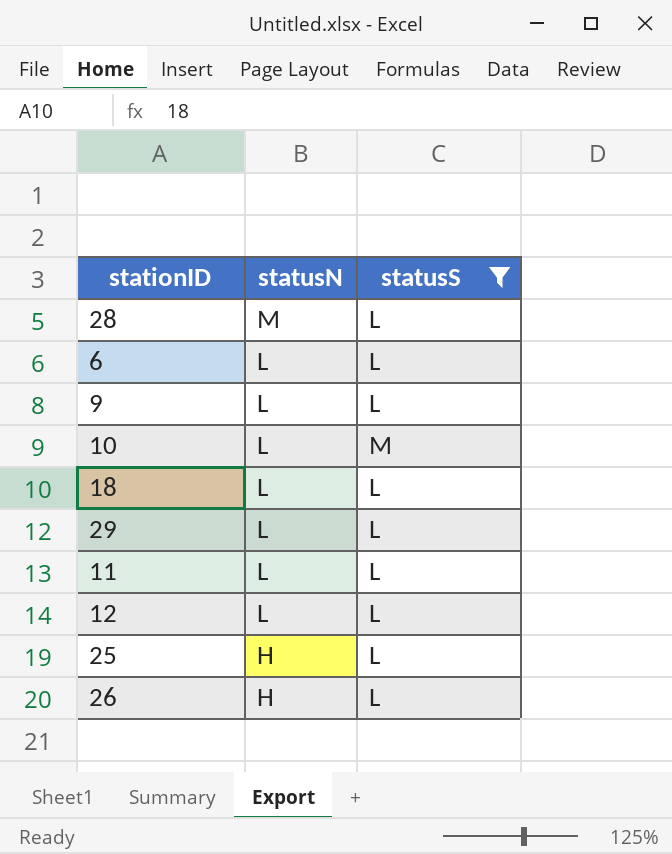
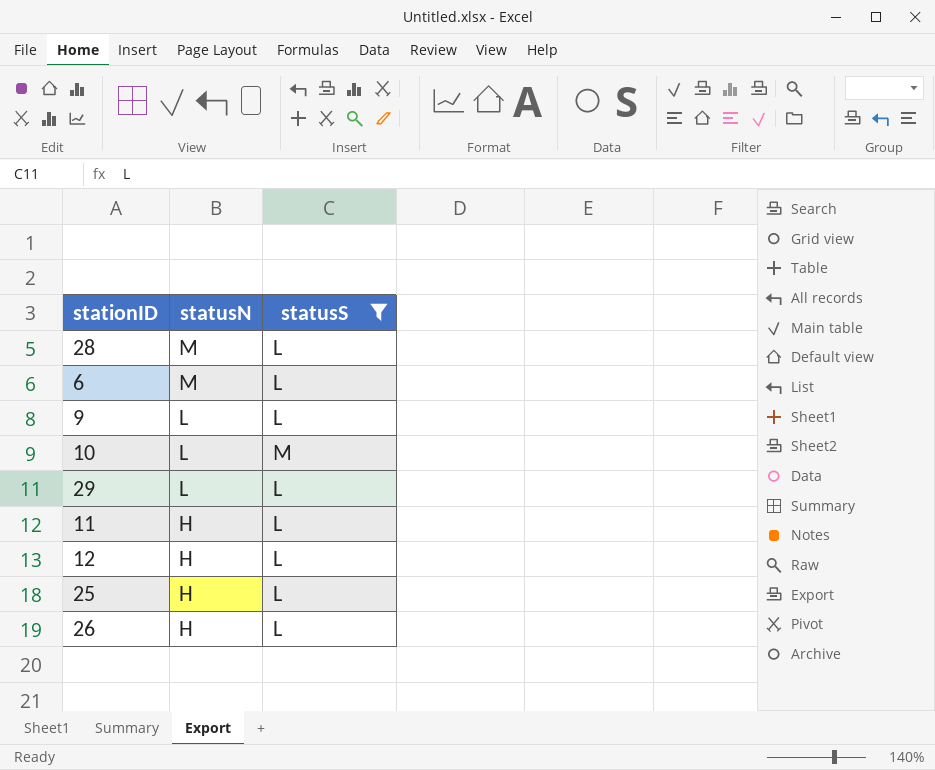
row 18: L | L -> none
6 | statusN: L -> M
11 | statusN: L -> H
12 | statusN: L -> H

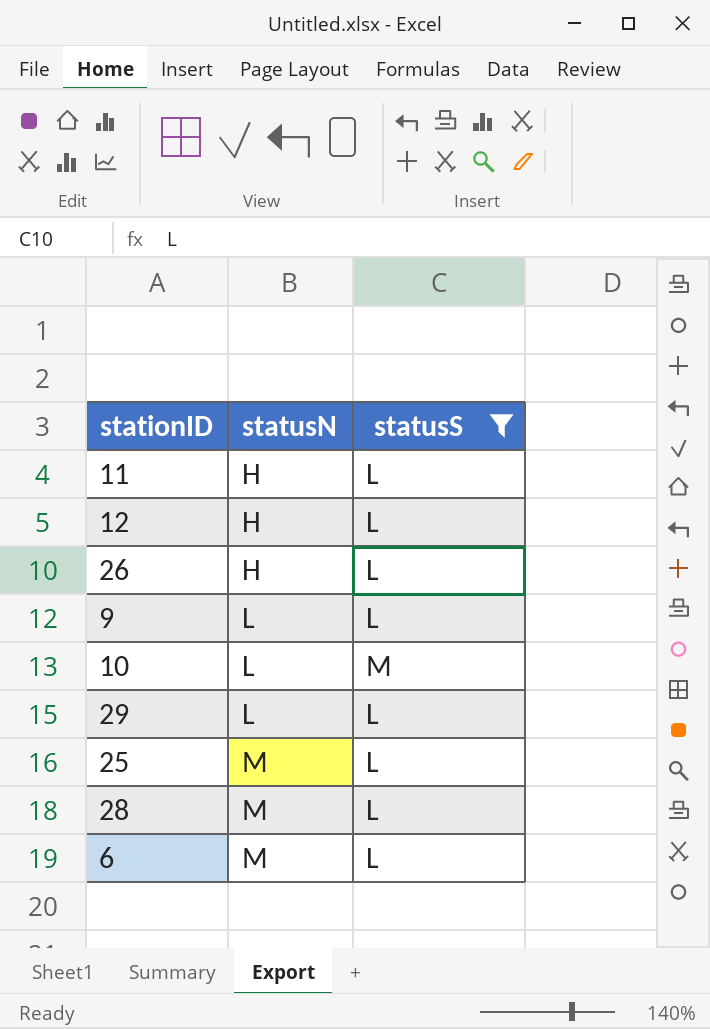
row order: statusN descending -> statusN ascending
25 | statusN: H -> M

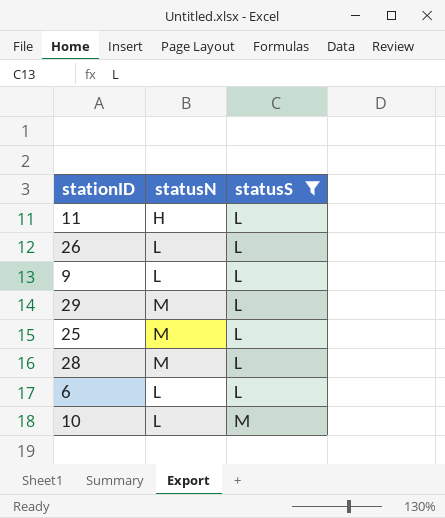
row order: statusN ascending -> statusS ascending
row 12: H | L -> none
26 | statusN: H -> L
29 | statusN: L -> M
6 | statusN: M -> L

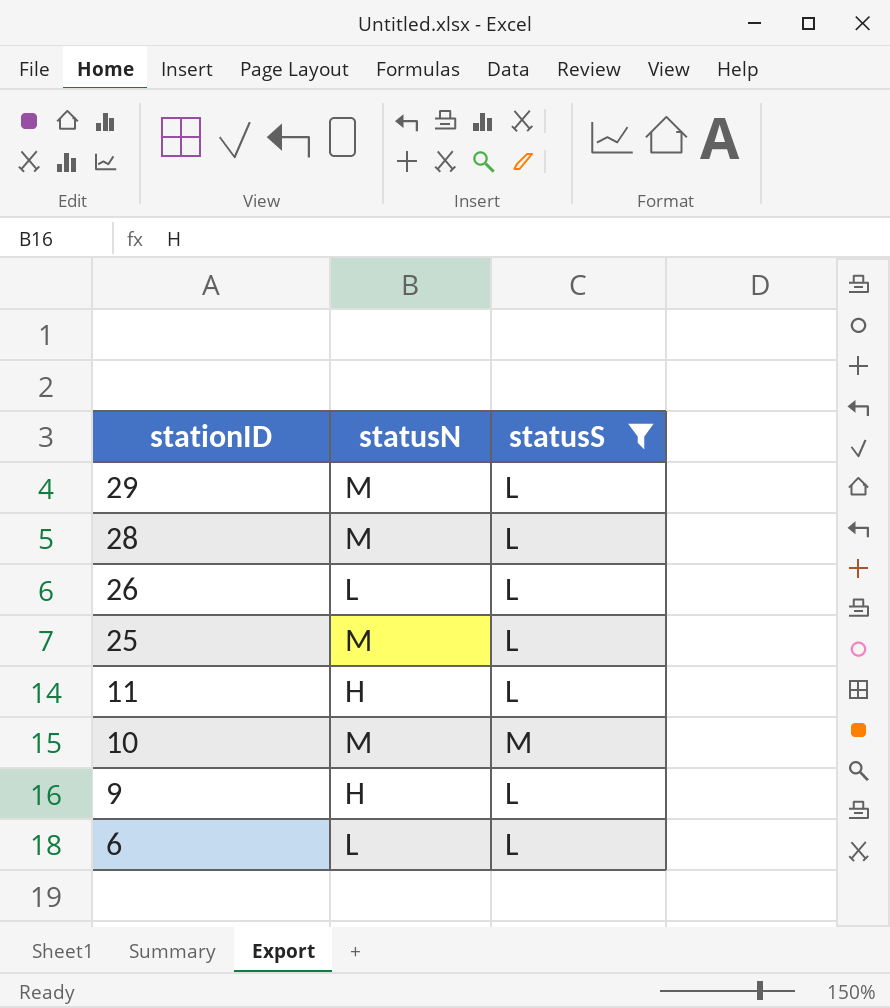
row order: statusS ascending -> stationID descending
10 | statusN: L -> M
9 | statusN: L -> H

